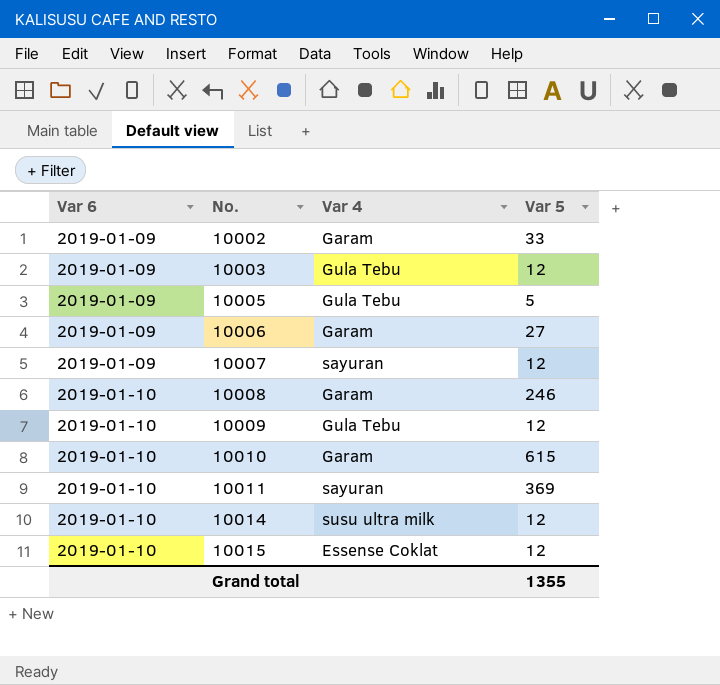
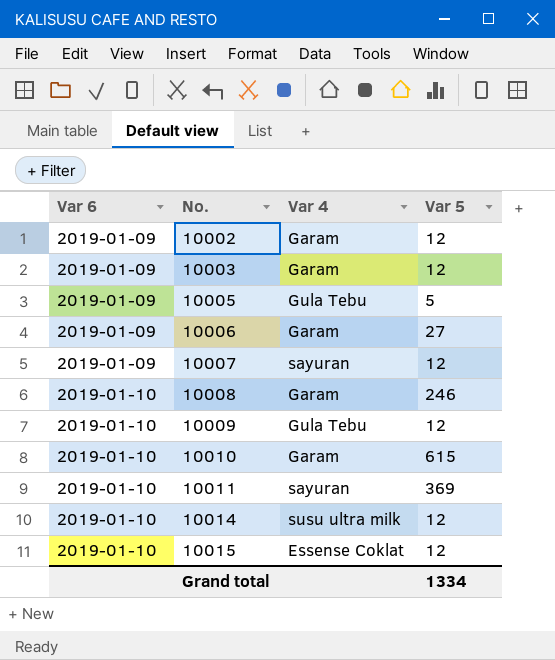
10002 | Var 5: 33 -> 12
10003 | Var 4: Gula Tebu -> Garam
Grand total | Var 5: 1355 -> 1334

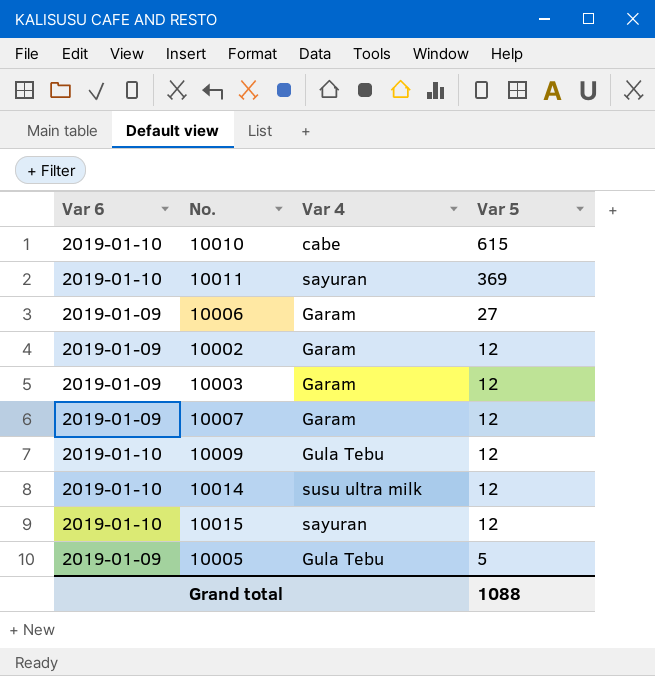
row order: Var 6 ascending -> Var 5 descending
row 10008: 2019-01-10 | Garam | 246 -> none
10010 | Var 4: Garam -> cabe
10007 | Var 4: sayuran -> Garam
10015 | Var 4: Essense Coklat -> sayuran
Grand total | Var 5: 1334 -> 1088

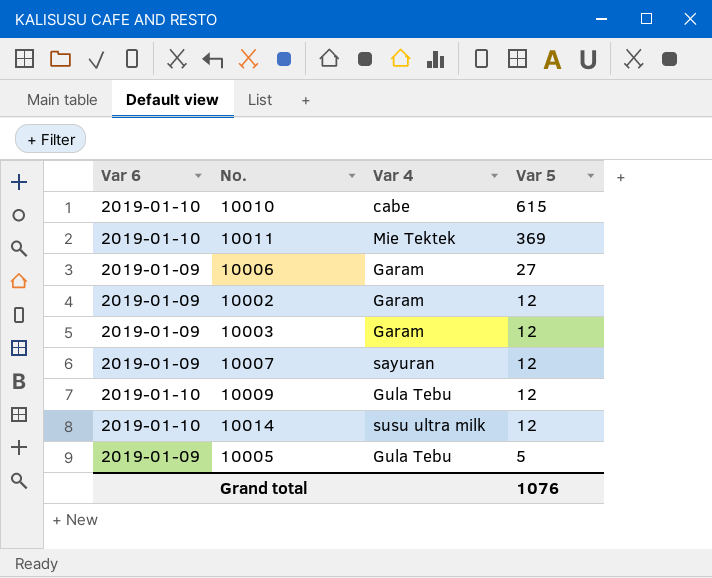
row 10015: 2019-01-10 | sayuran | 12 -> none
10011 | Var 4: sayuran -> Mie Tektek
10007 | Var 4: Garam -> sayuran
Grand total | Var 5: 1088 -> 1076

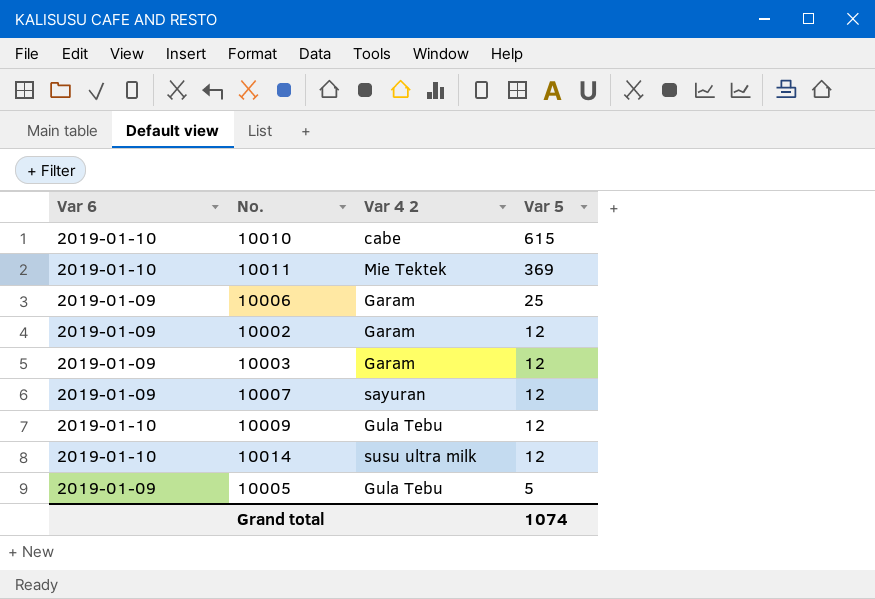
column name: Var 4 -> Var 4 2
10006 | Var 5: 27 -> 25
Grand total | Var 5: 1076 -> 1074

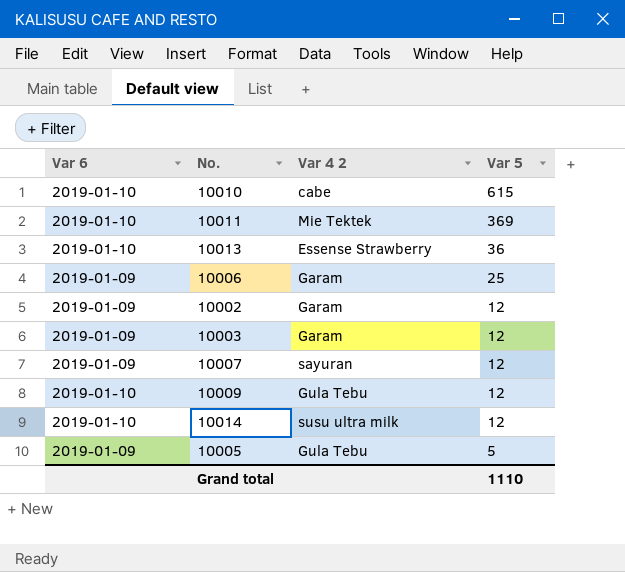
row 10013: none -> 2019-01-10 | Essense Strawberry | 36
Grand total | Var 5: 1074 -> 1110

